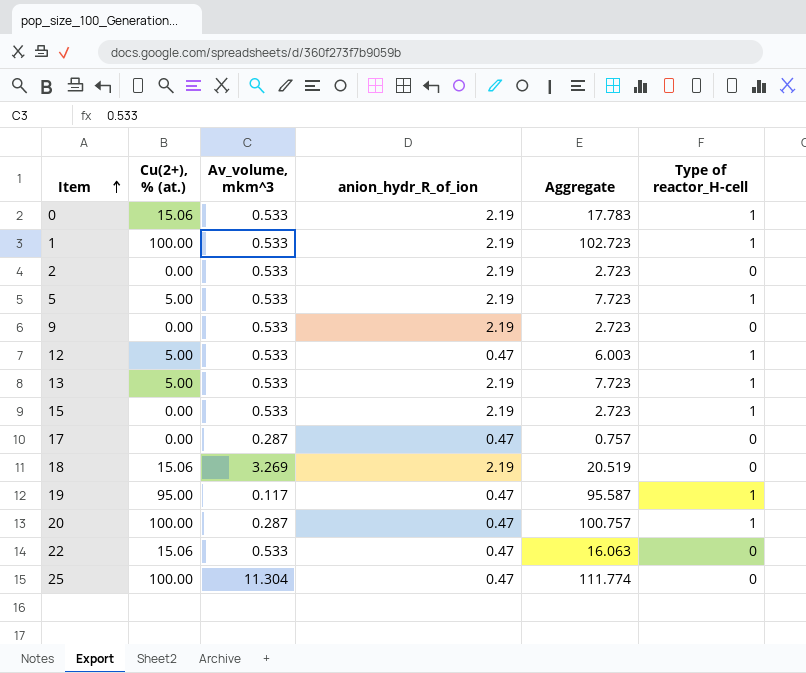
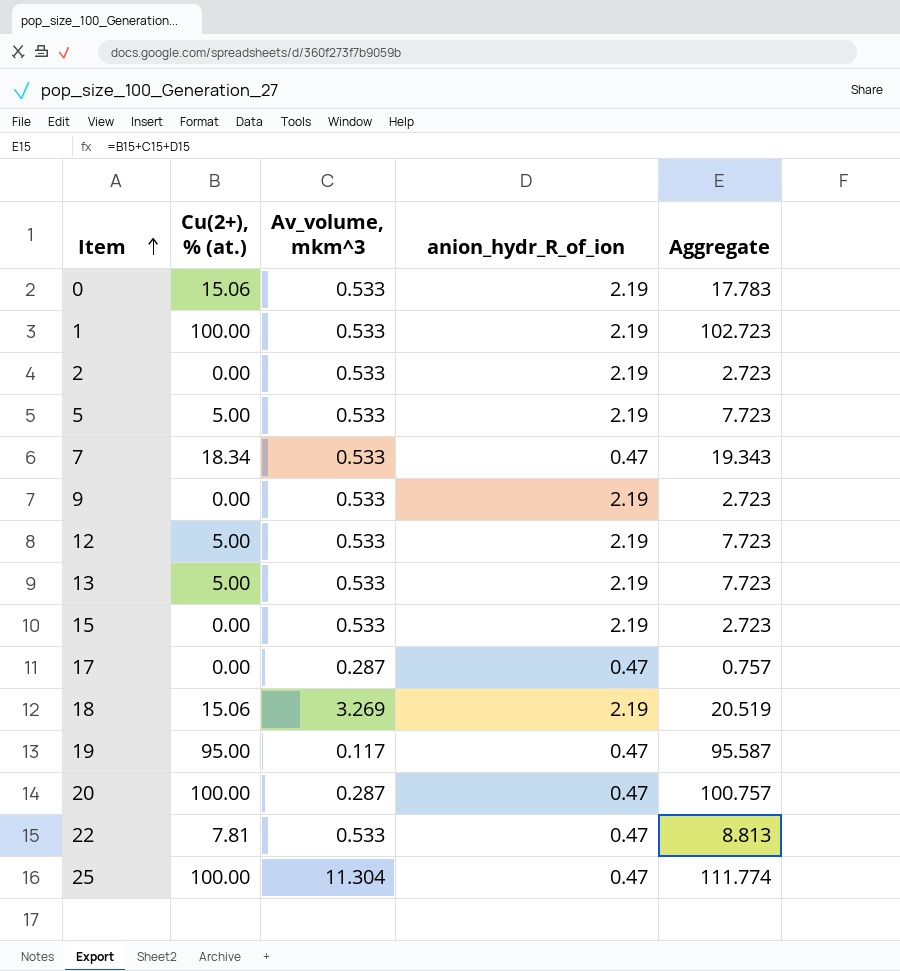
column Type of reactor_H-cell | position: 6 -> none
row 7: none -> 18.34 | 0.533 | 0.47 | 19.343
12 | anion_hydr_R_of_ion: 0.47 -> 2.19
12 | Aggregate: 6.003 -> 7.723
22 | Cu(2+), % (at.): 15.06 -> 7.81
22 | Aggregate: 16.063 -> 8.813

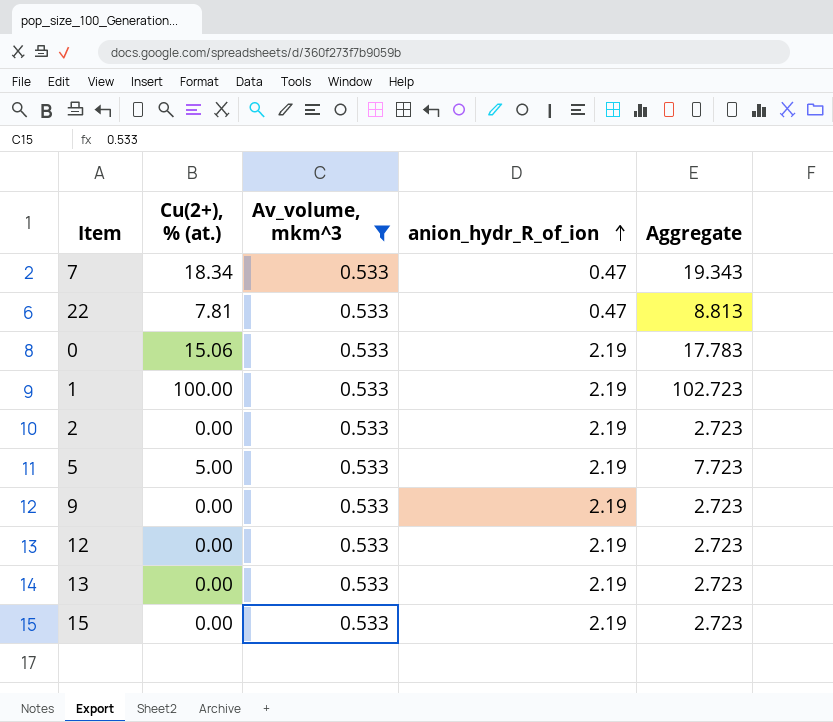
filter: none -> Av_volume, mkm^3 = 0.533
row order: Item ascending -> anion_hydr_R_of_ion ascending
12 | Cu(2+), % (at.): 5.00 -> 0.00
12 | Aggregate: 7.723 -> 2.723
13 | Cu(2+), % (at.): 5.00 -> 0.00
13 | Aggregate: 7.723 -> 2.723

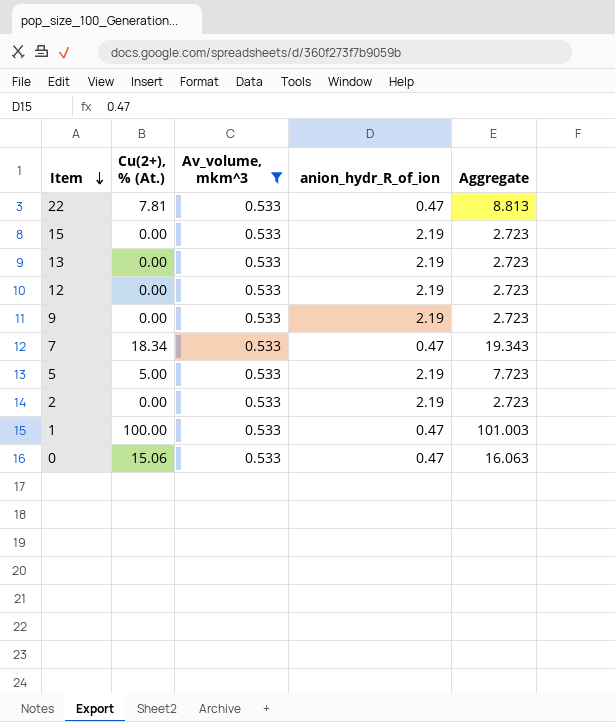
row order: anion_hydr_R_of_ion ascending -> Item descending
column name: Cu(2+), % (at.) -> Cu(2+), % (At.)
1 | anion_hydr_R_of_ion: 2.19 -> 0.47
1 | Aggregate: 102.723 -> 101.003
0 | anion_hydr_R_of_ion: 2.19 -> 0.47
0 | Aggregate: 17.783 -> 16.063

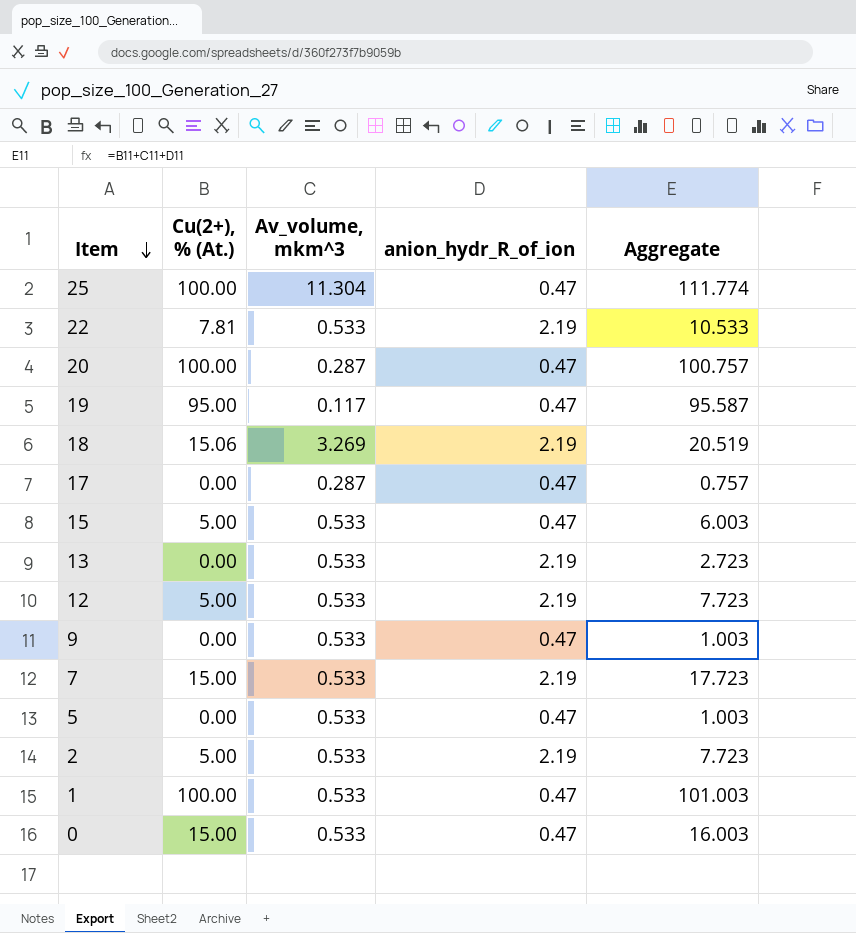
filter: Av_volume, mkm^3 = 0.533 -> none
22 | anion_hydr_R_of_ion: 0.47 -> 2.19
22 | Aggregate: 8.813 -> 10.533
15 | Cu(2+), % (At.): 0.00 -> 5.00
15 | anion_hydr_R_of_ion: 2.19 -> 0.47
15 | Aggregate: 2.723 -> 6.003
12 | Cu(2+), % (At.): 0.00 -> 5.00
12 | Aggregate: 2.723 -> 7.723
9 | anion_hydr_R_of_ion: 2.19 -> 0.47
9 | Aggregate: 2.723 -> 1.003
7 | Cu(2+), % (At.): 18.34 -> 15.00
7 | anion_hydr_R_of_ion: 0.47 -> 2.19
7 | Aggregate: 19.343 -> 17.723
5 | Cu(2+), % (At.): 5.00 -> 0.00
5 | anion_hydr_R_of_ion: 2.19 -> 0.47
5 | Aggregate: 7.723 -> 1.003
2 | Cu(2+), % (At.): 0.00 -> 5.00
2 | Aggregate: 2.723 -> 7.723
0 | Cu(2+), % (At.): 15.06 -> 15.00
0 | Aggregate: 16.063 -> 16.003

